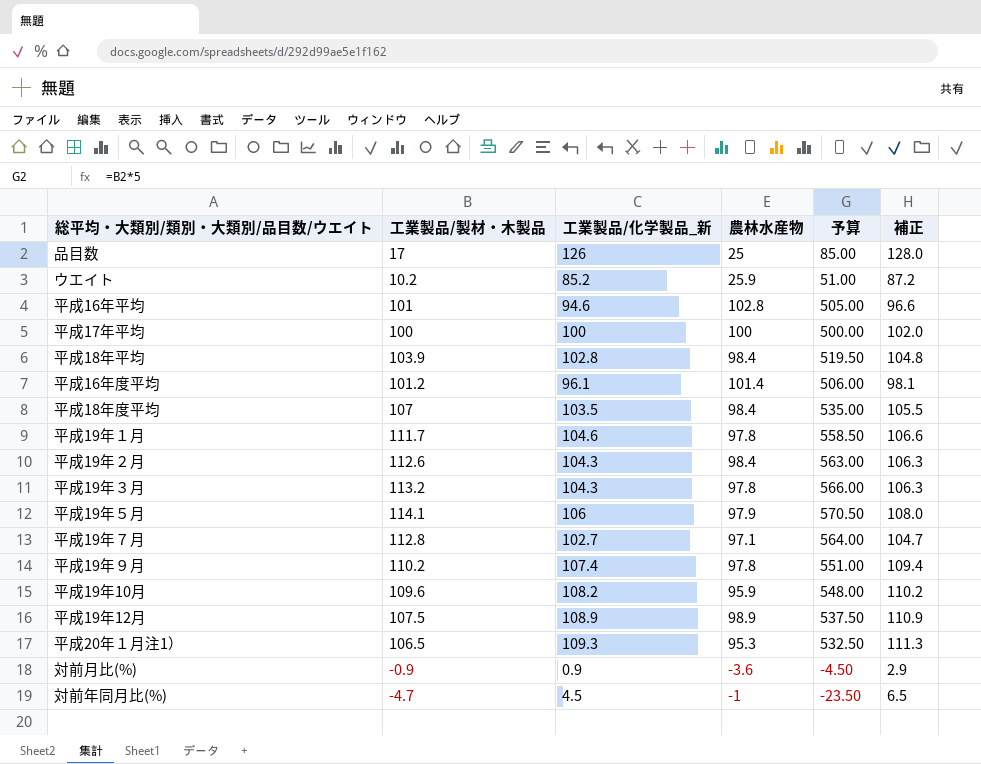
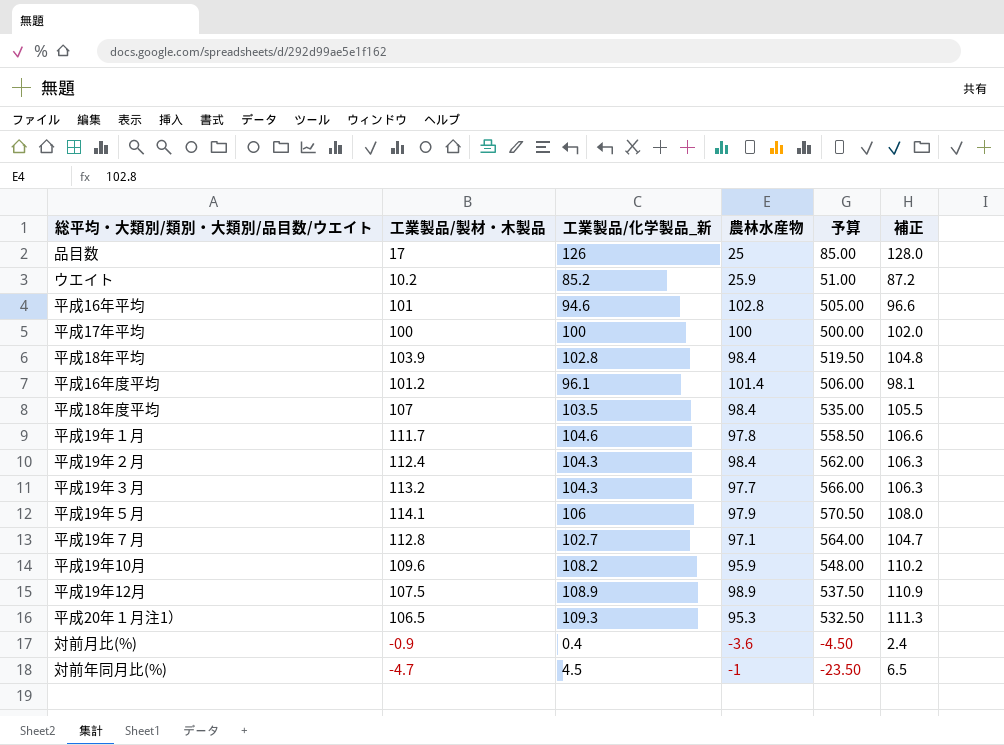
row 平成19年９月: 110.2 | 107.4 | 97.8 | 551.00 | 109.4 -> none
平成19年２月 | 工業製品/製材・木製品: 112.6 -> 112.4
平成19年２月 | 予算: 563.00 -> 562.00
平成19年３月 | 農林水産物: 97.8 -> 97.7
対前月比(%) | 工業製品/化学製品_新: 0.9 -> 0.4
対前月比(%) | 補正: 2.9 -> 2.4

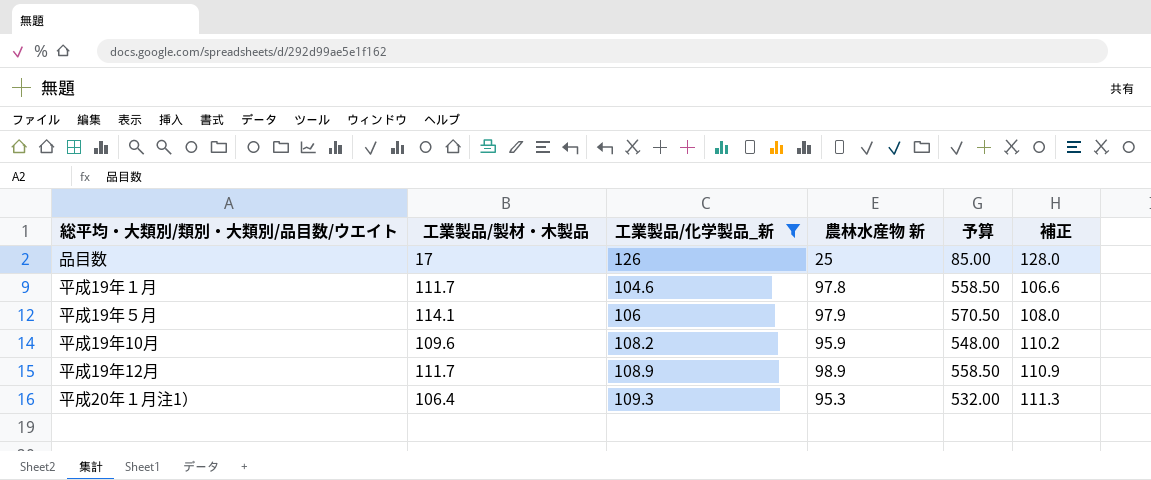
filter: none -> 工業製品/化学製品_新 >= 104.6
column name: 農林水産物 -> 農林水産物 新
平成19年12月 | 工業製品/製材・木製品: 107.5 -> 111.7
平成19年12月 | 予算: 537.50 -> 558.50
平成20年１月注1） | 工業製品/製材・木製品: 106.5 -> 106.4
平成20年１月注1） | 予算: 532.50 -> 532.00

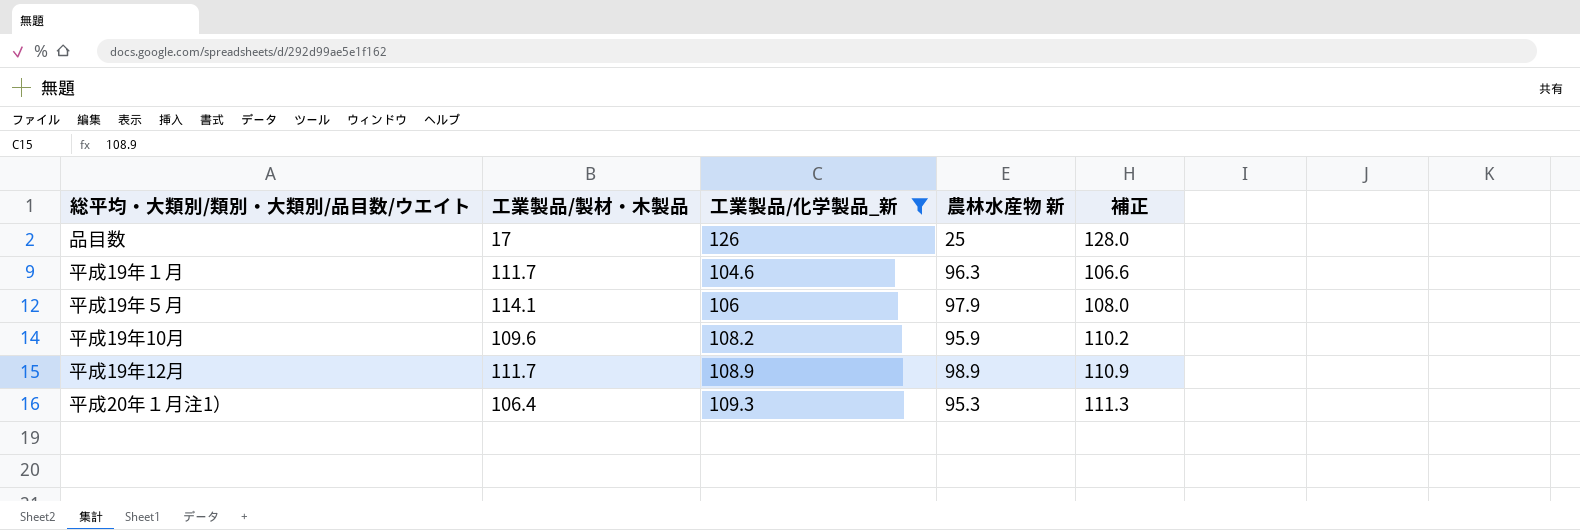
column 予算 | formula: [工業製品/製材・木製品] * 5 -> none
平成19年１月 | 農林水産物 新: 97.8 -> 96.3

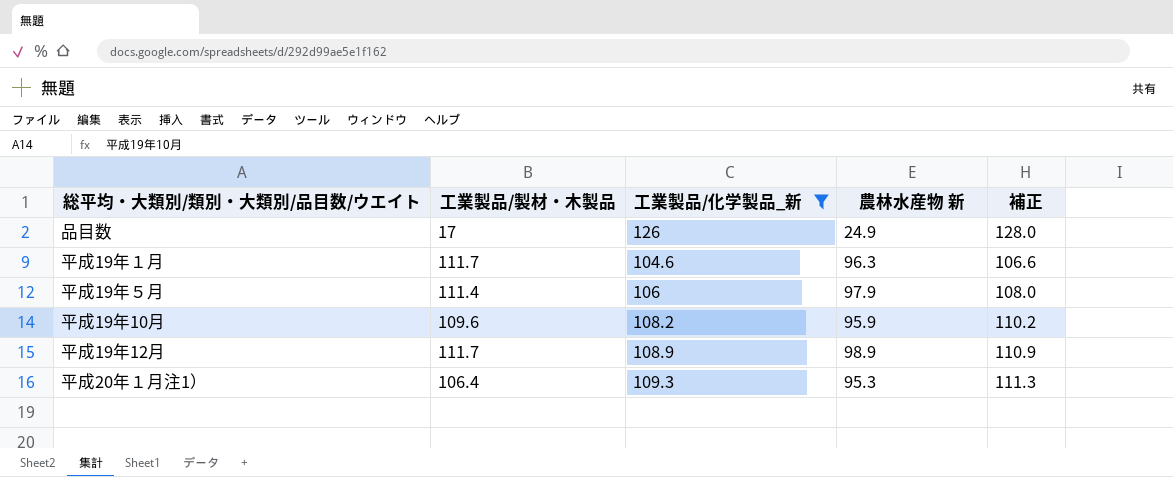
品目数 | 農林水産物 新: 25 -> 24.9
平成19年５月 | 工業製品/製材・木製品: 114.1 -> 111.4

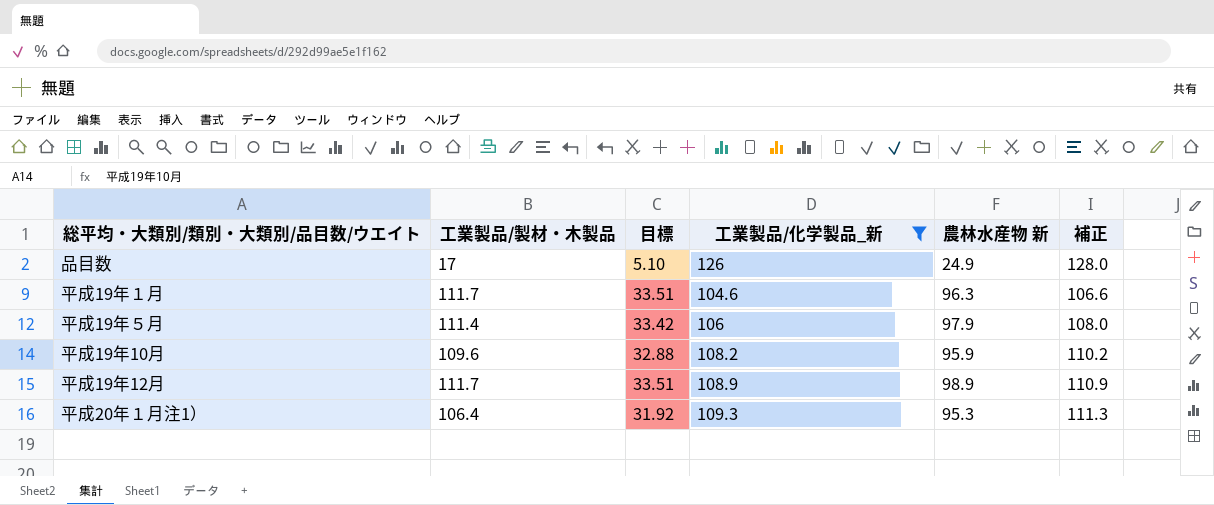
column 目標 | formula: none -> [工業製品/製材・木製品] * 0.3

